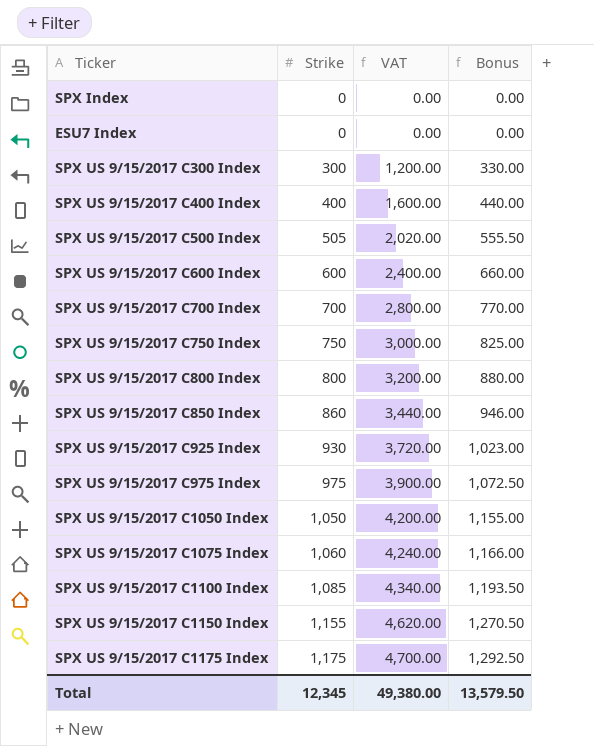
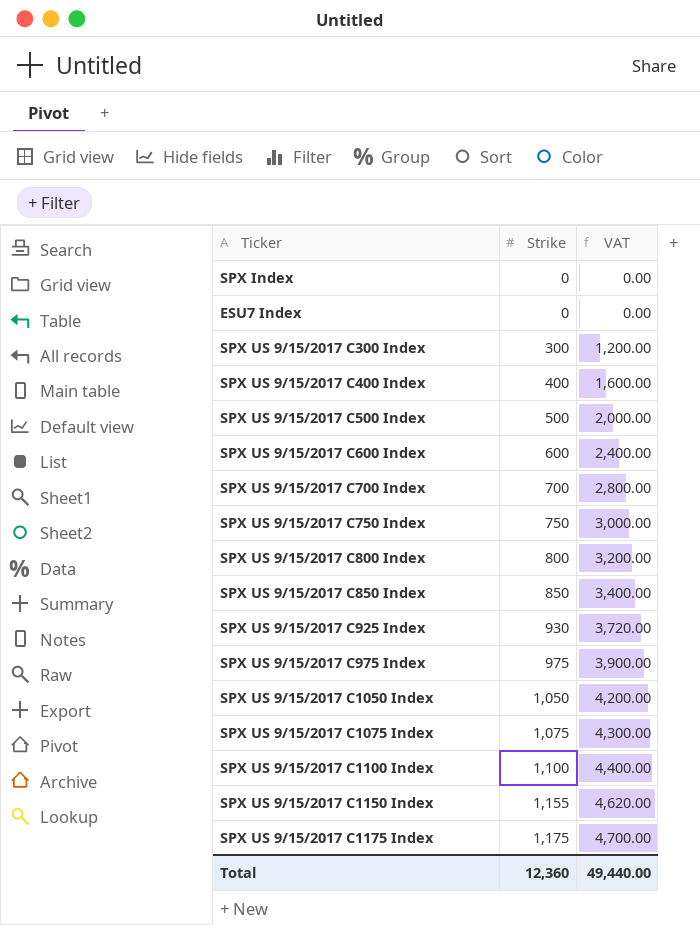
column Bonus | formula: [Strike] * 1.1 -> none
SPX US 9/15/2017 C500 Index | Strike: 505 -> 500
SPX US 9/15/2017 C500 Index | VAT: 2,020.00 -> 2,000.00
SPX US 9/15/2017 C850 Index | Strike: 860 -> 850
SPX US 9/15/2017 C850 Index | VAT: 3,440.00 -> 3,400.00
SPX US 9/15/2017 C1075 Index | Strike: 1,060 -> 1,075
SPX US 9/15/2017 C1075 Index | VAT: 4,240.00 -> 4,300.00
SPX US 9/15/2017 C1100 Index | Strike: 1,085 -> 1,100
SPX US 9/15/2017 C1100 Index | VAT: 4,340.00 -> 4,400.00
Total | Strike: 12,345 -> 12,360
Total | VAT: 49,380.00 -> 49,440.00

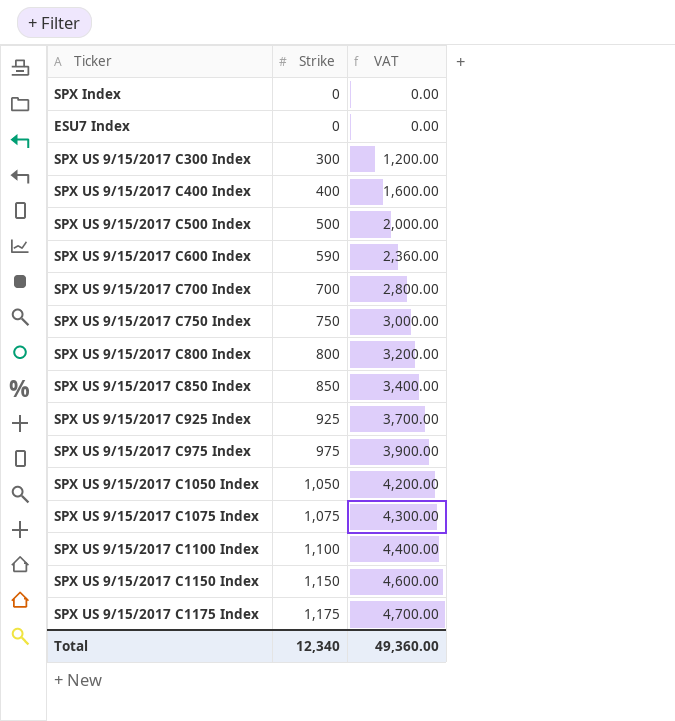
SPX US 9/15/2017 C600 Index | Strike: 600 -> 590
SPX US 9/15/2017 C600 Index | VAT: 2,400.00 -> 2,360.00
SPX US 9/15/2017 C925 Index | Strike: 930 -> 925
SPX US 9/15/2017 C925 Index | VAT: 3,720.00 -> 3,700.00
SPX US 9/15/2017 C1150 Index | Strike: 1,155 -> 1,150
SPX US 9/15/2017 C1150 Index | VAT: 4,620.00 -> 4,600.00
Total | Strike: 12,360 -> 12,340
Total | VAT: 49,440.00 -> 49,360.00

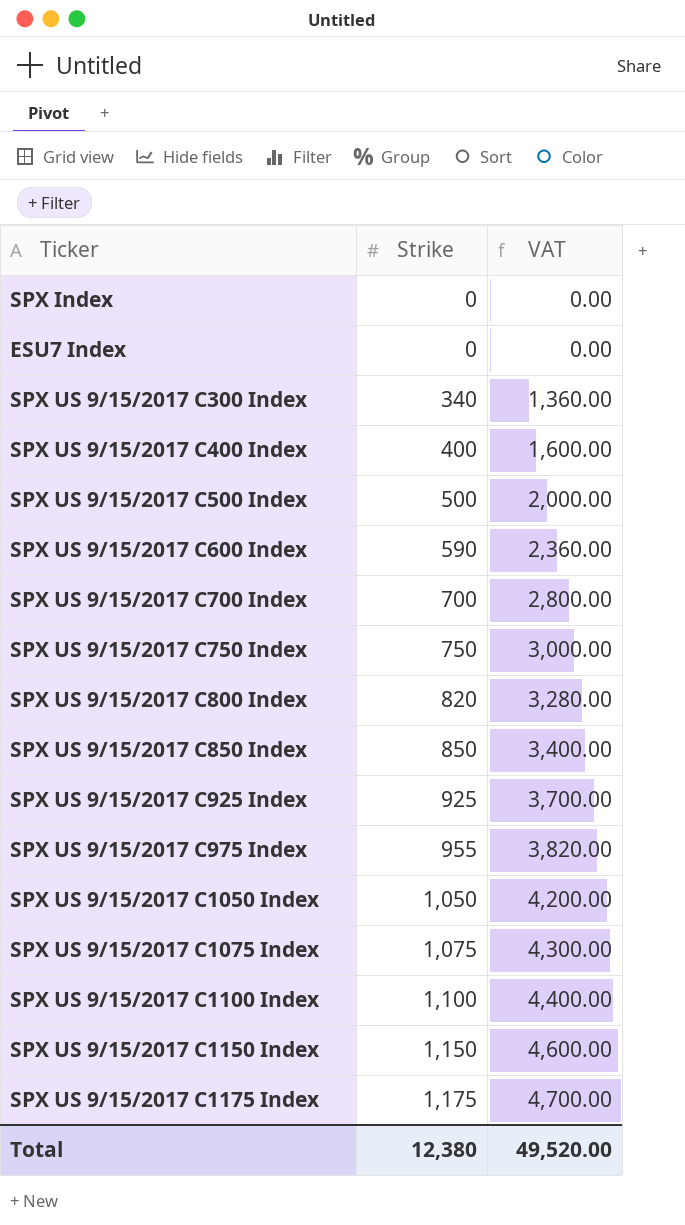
SPX US 9/15/2017 C300 Index | Strike: 300 -> 340
SPX US 9/15/2017 C300 Index | VAT: 1,200.00 -> 1,360.00
SPX US 9/15/2017 C800 Index | Strike: 800 -> 820
SPX US 9/15/2017 C800 Index | VAT: 3,200.00 -> 3,280.00
SPX US 9/15/2017 C975 Index | Strike: 975 -> 955
SPX US 9/15/2017 C975 Index | VAT: 3,900.00 -> 3,820.00
Total | Strike: 12,340 -> 12,380
Total | VAT: 49,360.00 -> 49,520.00

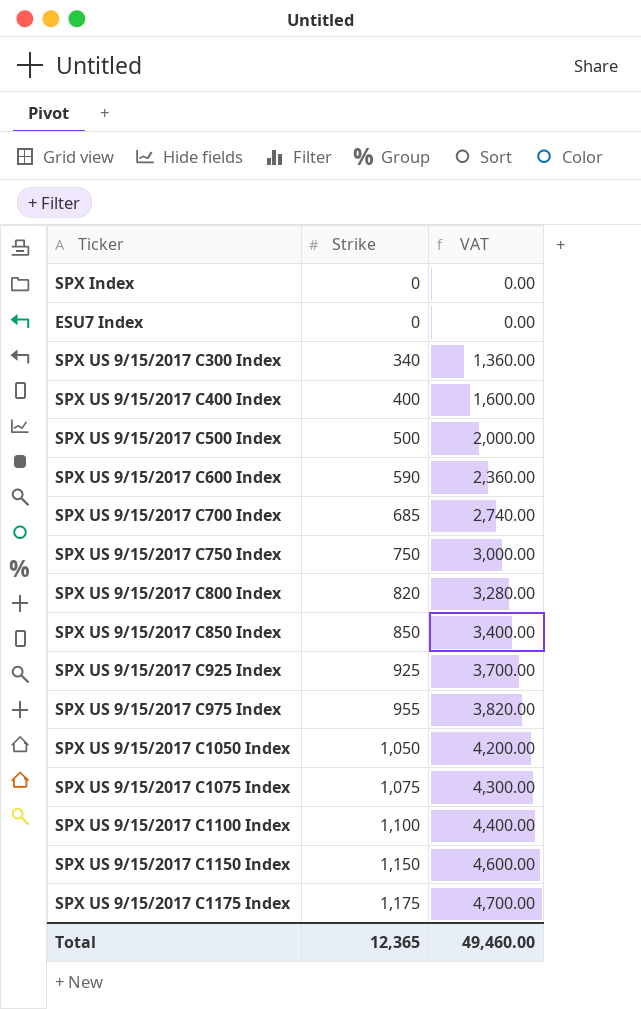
SPX US 9/15/2017 C700 Index | Strike: 700 -> 685
SPX US 9/15/2017 C700 Index | VAT: 2,800.00 -> 2,740.00
Total | Strike: 12,380 -> 12,365
Total | VAT: 49,520.00 -> 49,460.00

